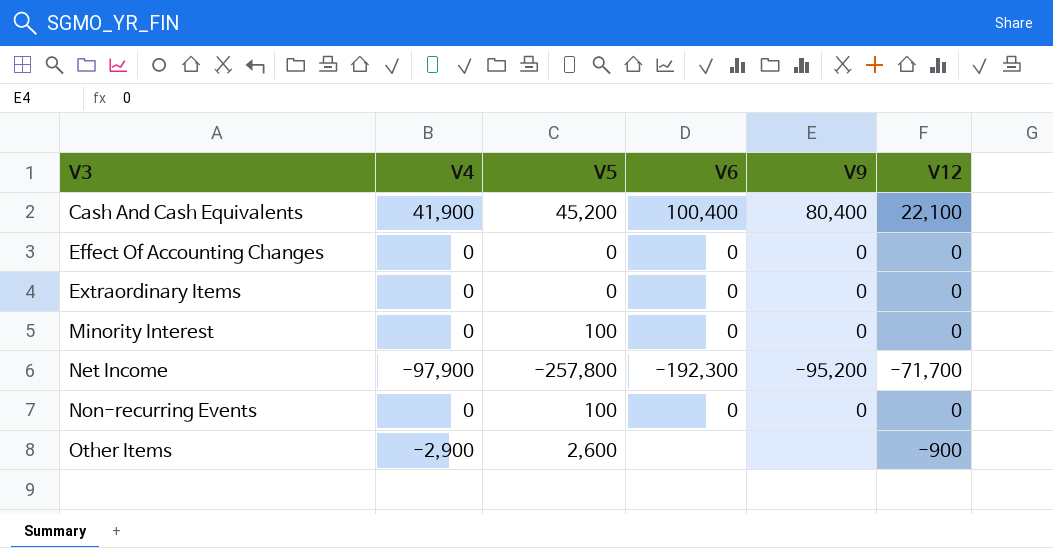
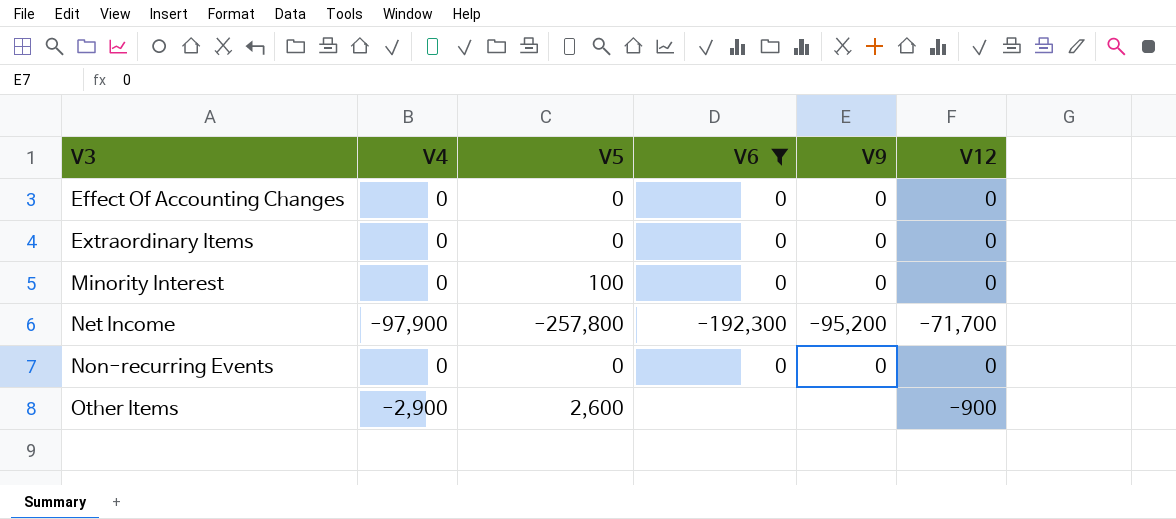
filter: none -> V6 != 100,400
Non-recurring Events | V5: 100 -> 0

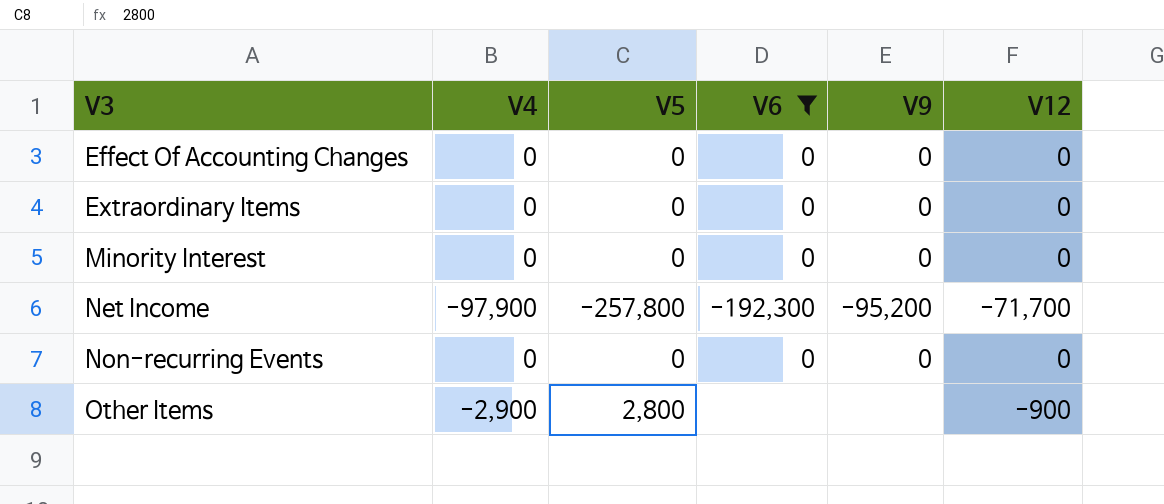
Minority Interest | V5: 100 -> 0
Other Items | V5: 2,600 -> 2,800

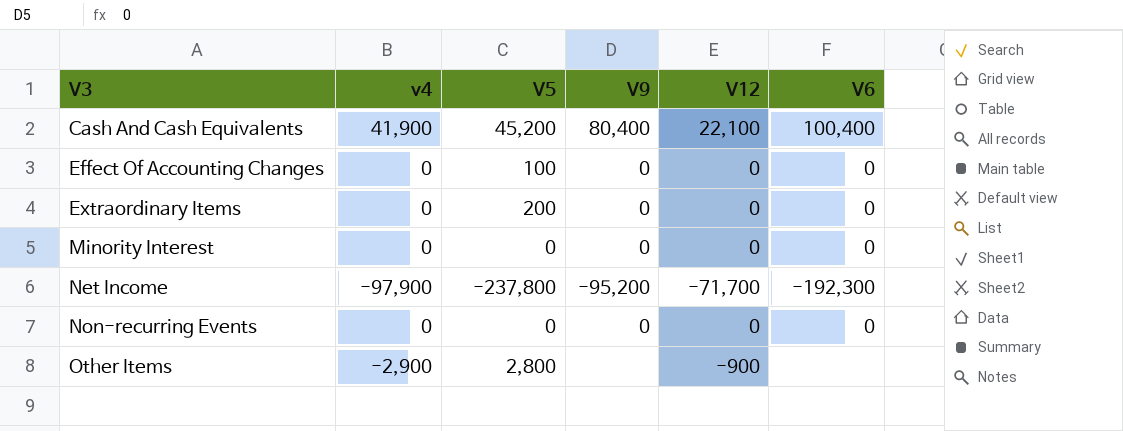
filter: V6 != 100,400 -> none
column name: V4 -> v4
column V6 | position: 4 -> 6
Effect Of Accounting Changes | V5: 0 -> 100
Extraordinary Items | V5: 0 -> 200
Net Income | V5: -257,800 -> -237,800

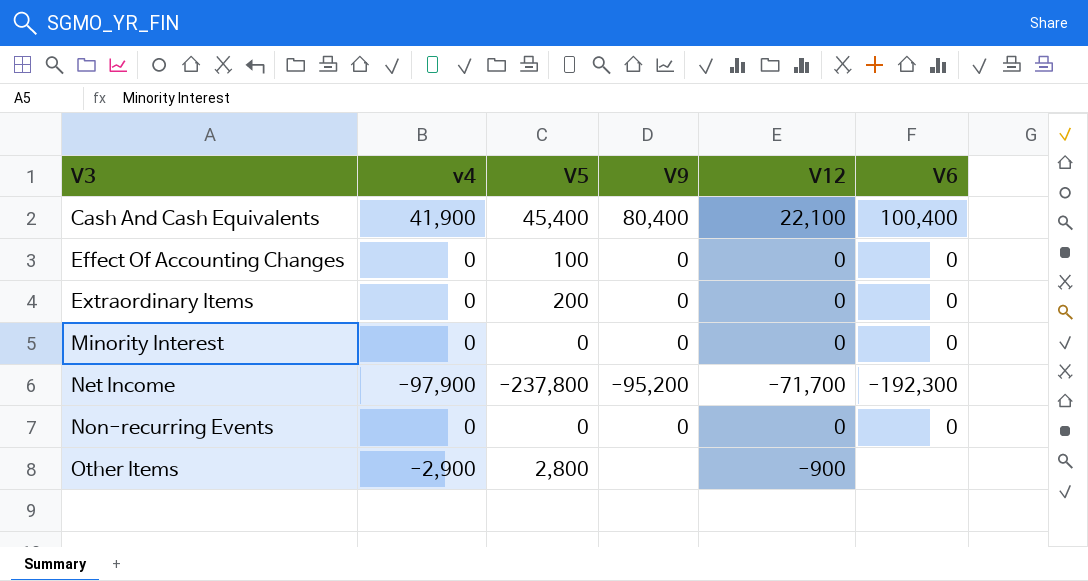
Cash And Cash Equivalents | V5: 45,200 -> 45,400

